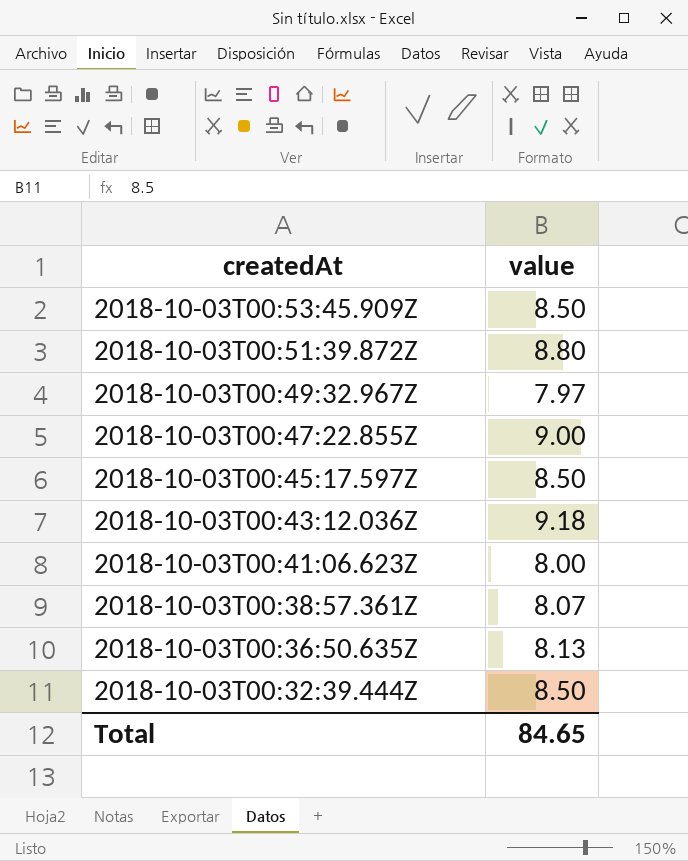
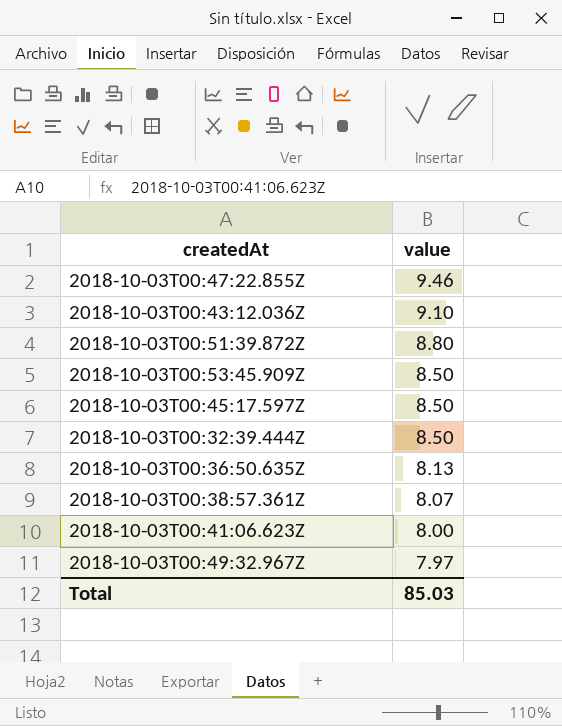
row order: createdAt descending -> value descending
2018-10-03T00:47:22.855Z | value: 9.00 -> 9.46
2018-10-03T00:43:12.036Z | value: 9.18 -> 9.10
Total | value: 84.65 -> 85.03

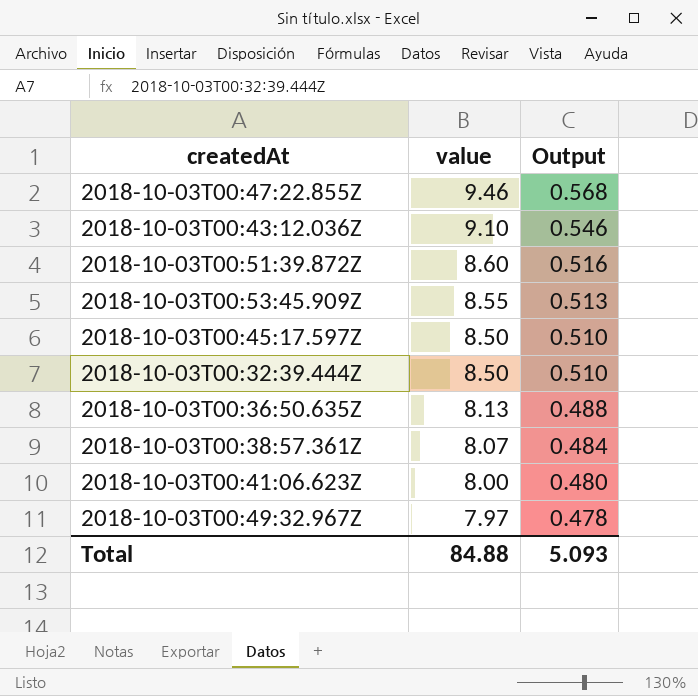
column Output | formula: none -> [value] * 0.06
2018-10-03T00:51:39.872Z | value: 8.80 -> 8.60
2018-10-03T00:53:45.909Z | value: 8.50 -> 8.55
Total | value: 85.03 -> 84.88

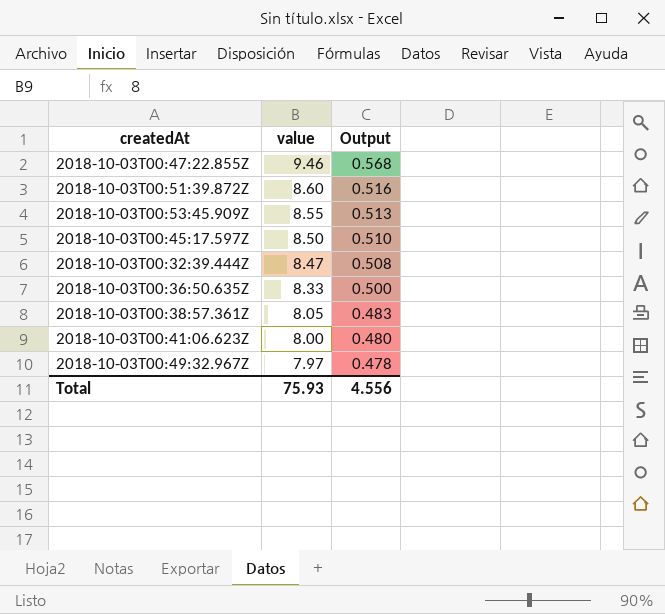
row 2018-10-03T00:43:12.036Z: 9.10 | 0.546 -> none
2018-10-03T00:32:39.444Z | value: 8.50 -> 8.47
2018-10-03T00:32:39.444Z | Output: 0.510 -> 0.508
2018-10-03T00:36:50.635Z | value: 8.13 -> 8.33
2018-10-03T00:36:50.635Z | Output: 0.488 -> 0.500
2018-10-03T00:38:57.361Z | value: 8.07 -> 8.05
2018-10-03T00:38:57.361Z | Output: 0.484 -> 0.483
Total | value: 84.88 -> 75.93
Total | Output: 5.093 -> 4.556

